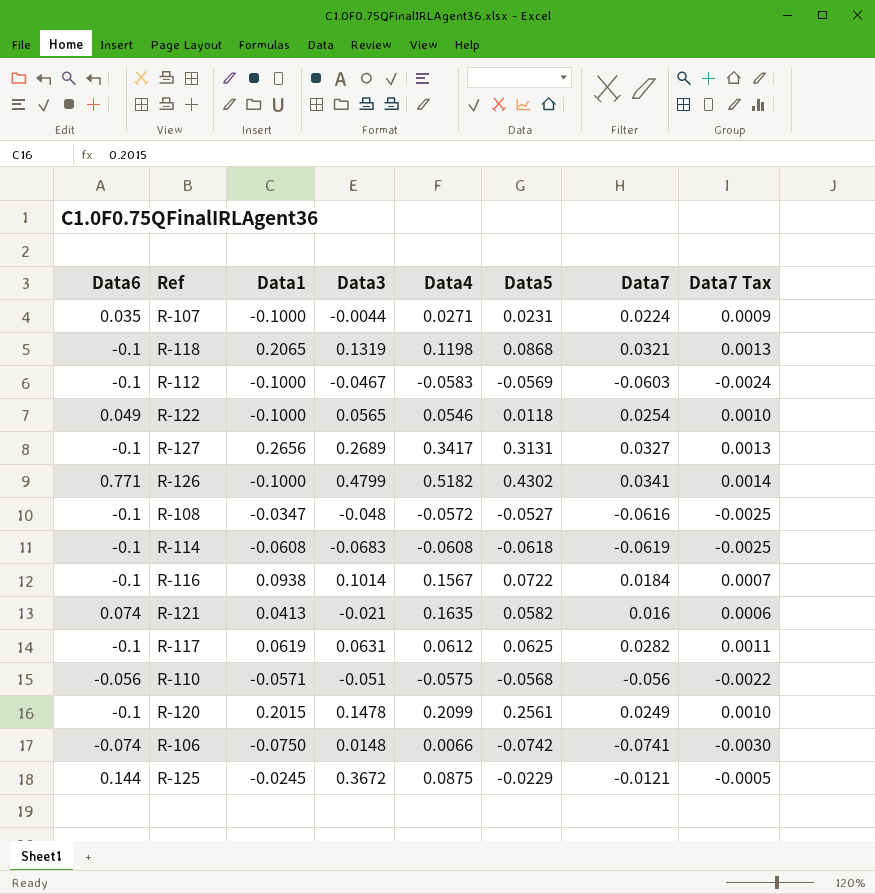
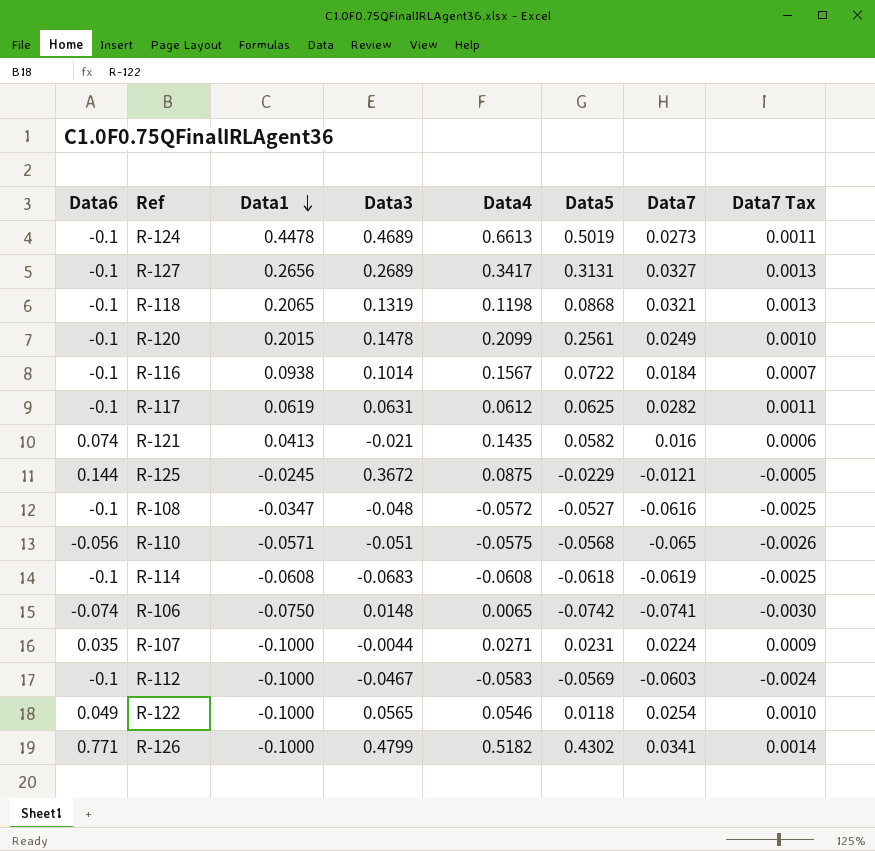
row order: none -> Data1 descending
row R-124: none -> -0.1 | 0.4478 | 0.4689 | 0.6613 | 0.5019 | 0.0273 | 0.0011
R-121 | Data4: 0.1635 -> 0.1435
R-110 | Data7: -0.056 -> -0.065
R-110 | Data7 Tax: -0.0022 -> -0.0026
R-106 | Data4: 0.0066 -> 0.0065

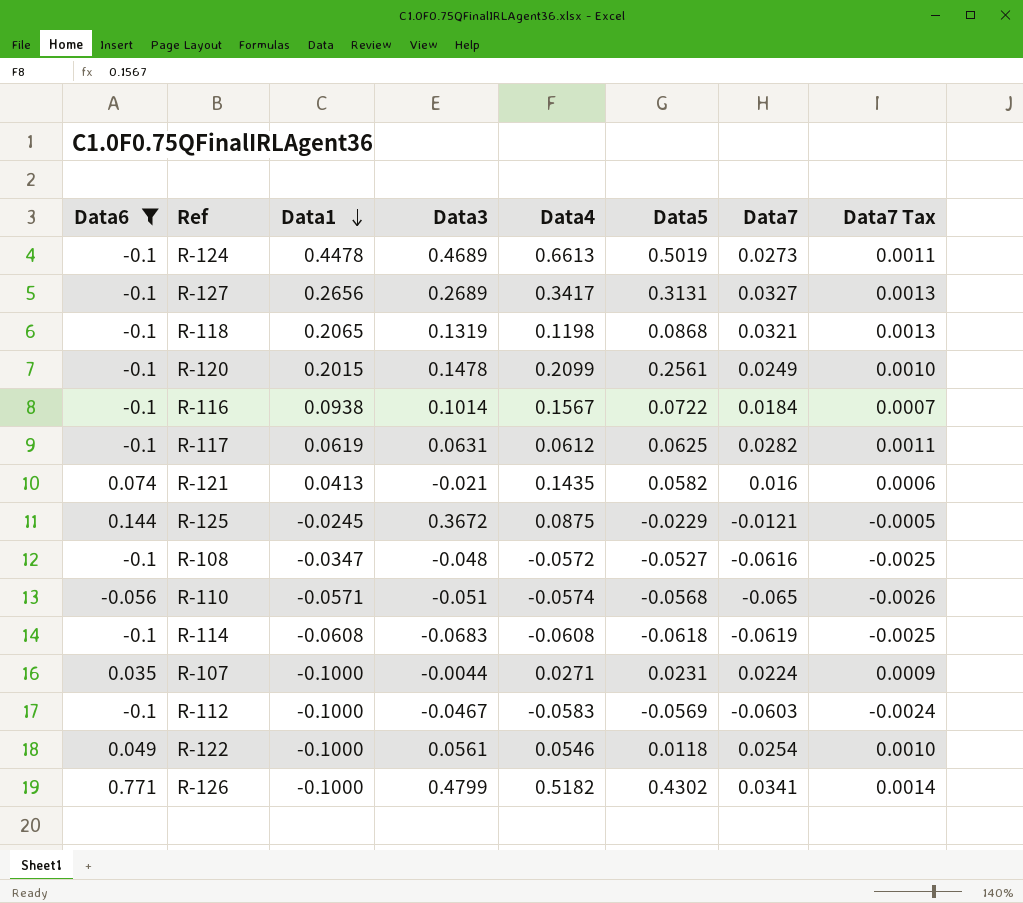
filter: none -> Data6 != -0.074
R-110 | Data4: -0.0575 -> -0.0574
R-122 | Data3: 0.0565 -> 0.0561

